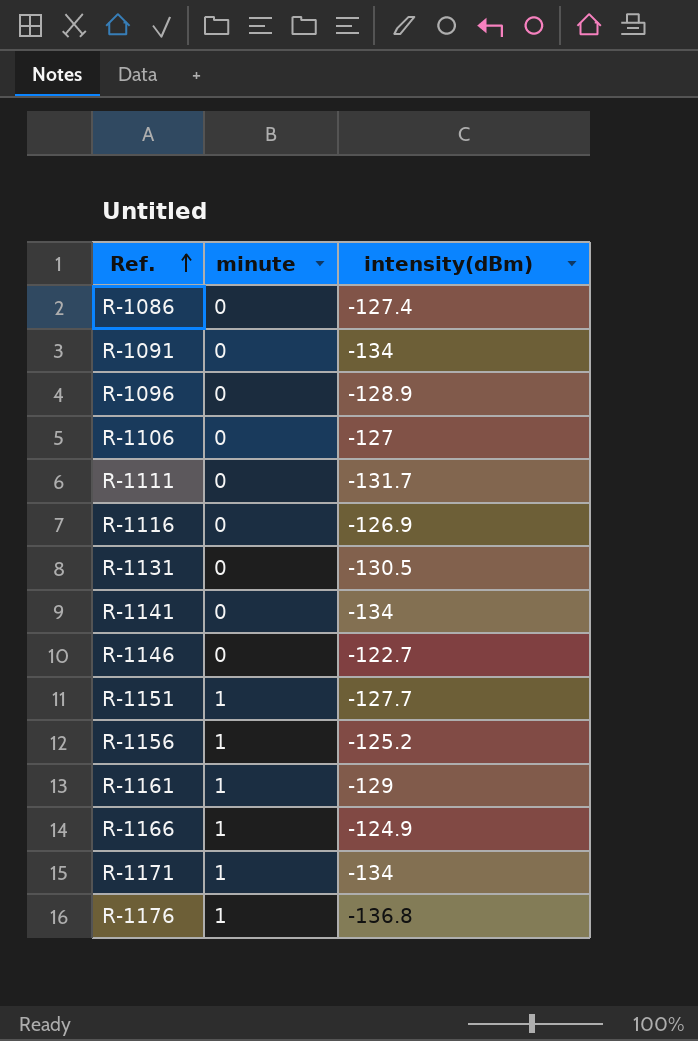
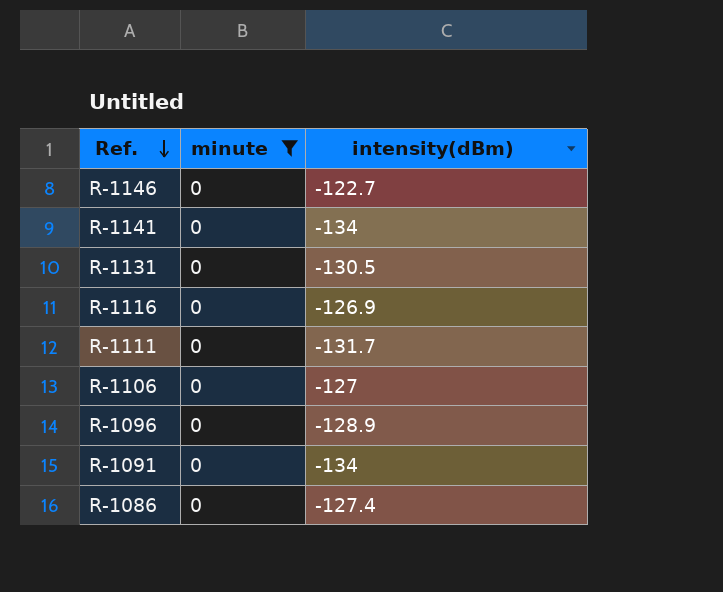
filter: none -> minute = 0
row order: Ref. ascending -> Ref. descending

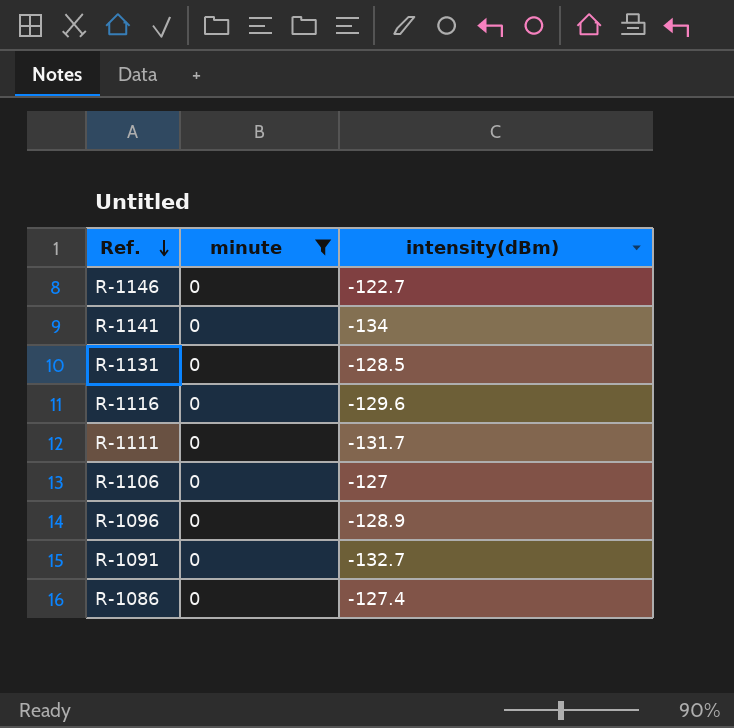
R-1131 | intensity(dBm): -130.5 -> -128.5
R-1116 | intensity(dBm): -126.9 -> -129.6
R-1091 | intensity(dBm): -134 -> -132.7

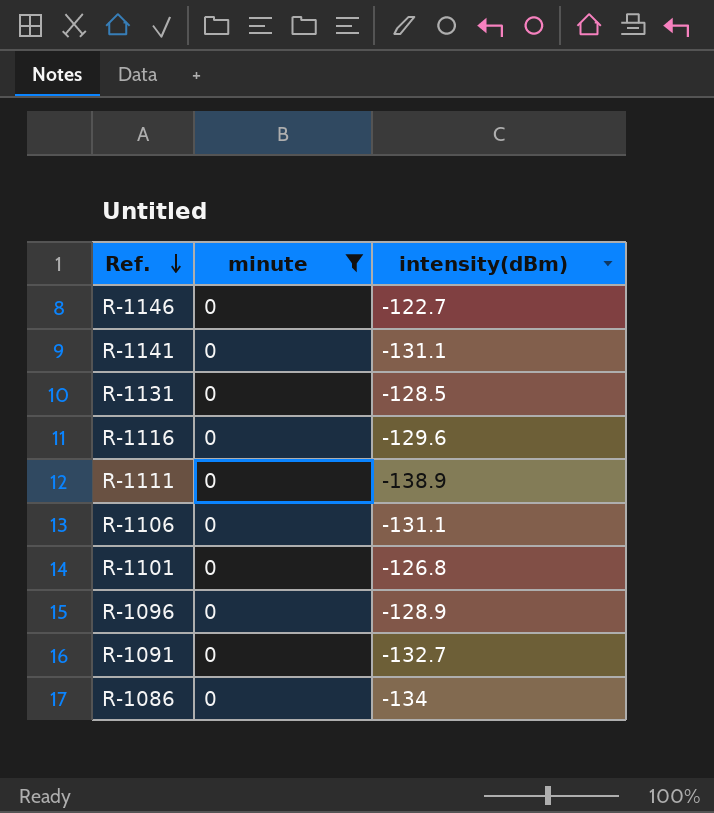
R-1141 | intensity(dBm): -134 -> -131.1
R-1111 | intensity(dBm): -131.7 -> -138.9
R-1106 | intensity(dBm): -127 -> -131.1
row R-1101: none -> 0 | -126.8
R-1086 | intensity(dBm): -127.4 -> -134

